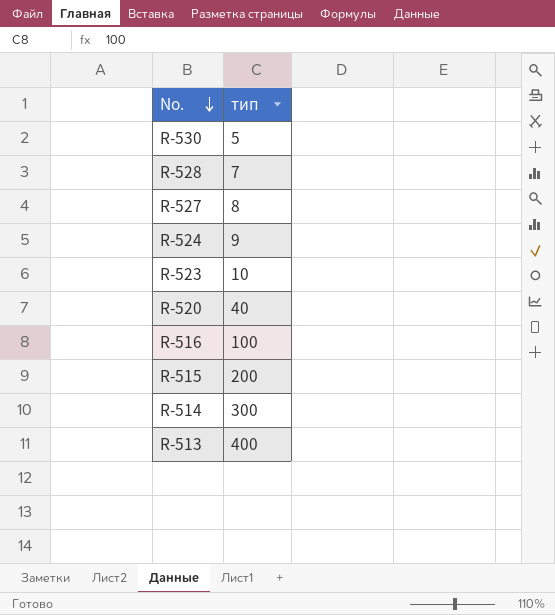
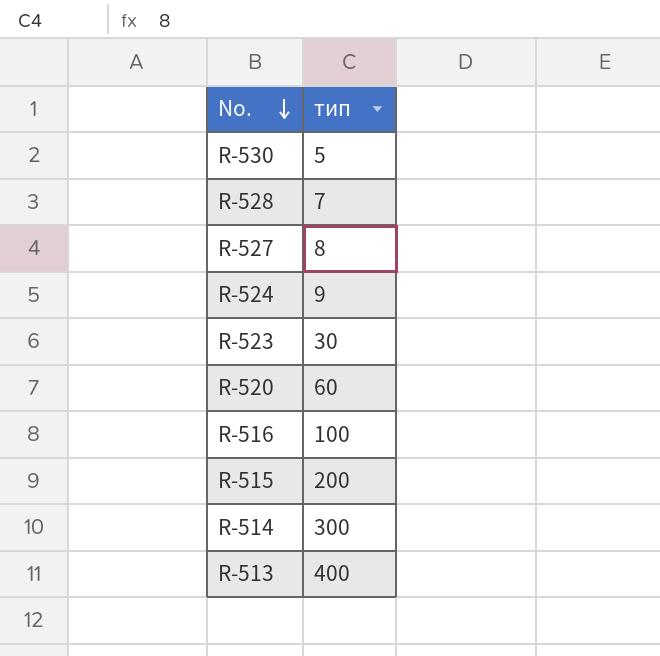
R-523 | тип: 10 -> 30
R-520 | тип: 40 -> 60

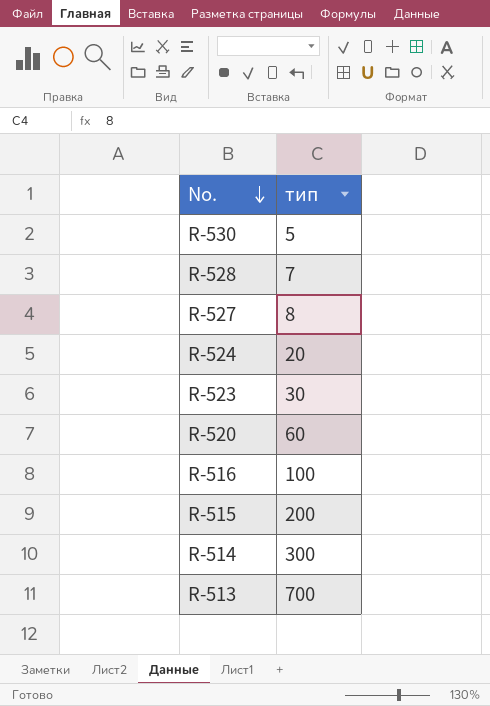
R-524 | тип: 9 -> 20
R-513 | тип: 400 -> 700

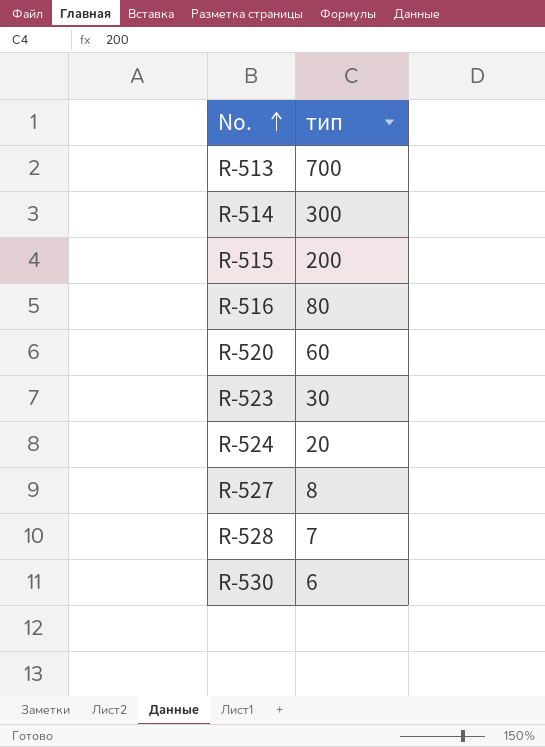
row order: No. descending -> No. ascending
R-516 | тип: 100 -> 80
R-530 | тип: 5 -> 6

